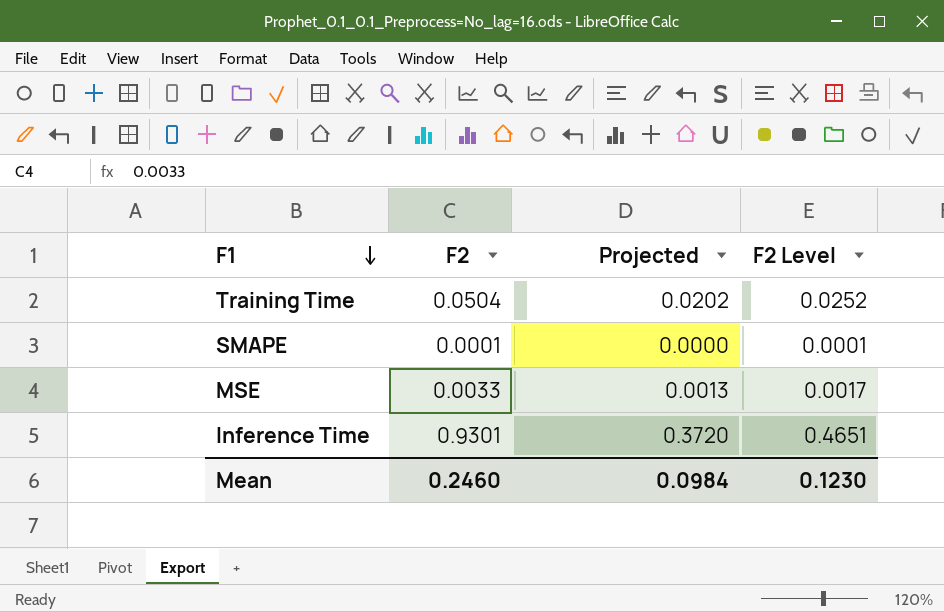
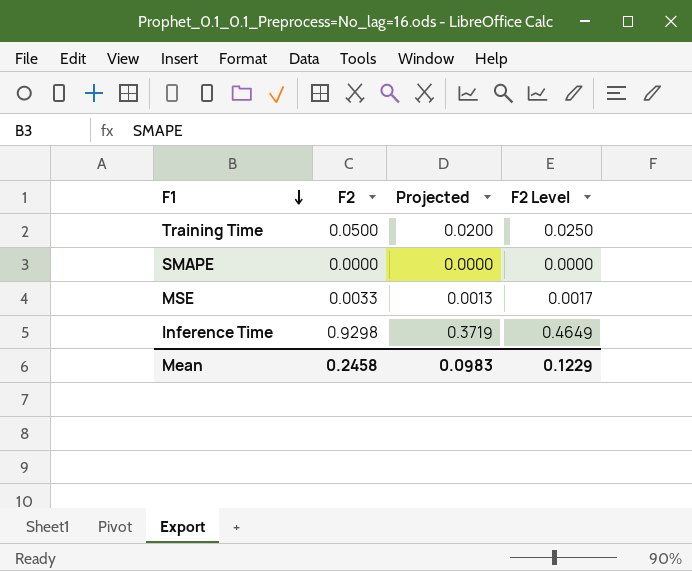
Training Time | F2: 0.0504 -> 0.0500
Training Time | Projected: 0.0202 -> 0.0200
Training Time | F2 Level: 0.0252 -> 0.0250
SMAPE | F2: 0.0001 -> 0.0000
SMAPE | F2 Level: 0.0001 -> 0.0000
Inference Time | F2: 0.9301 -> 0.9298
Inference Time | Projected: 0.3720 -> 0.3719
Inference Time | F2 Level: 0.4651 -> 0.4649
Mean | F2: 0.2460 -> 0.2458
Mean | Projected: 0.0984 -> 0.0983
Mean | F2 Level: 0.1230 -> 0.1229

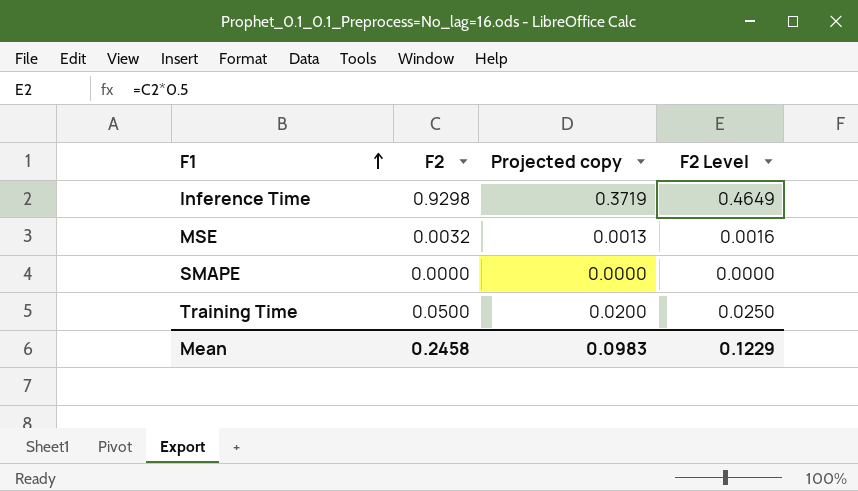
row order: F1 descending -> F1 ascending
column name: Projected -> Projected copy
MSE | F2: 0.0033 -> 0.0032
MSE | F2 Level: 0.0017 -> 0.0016

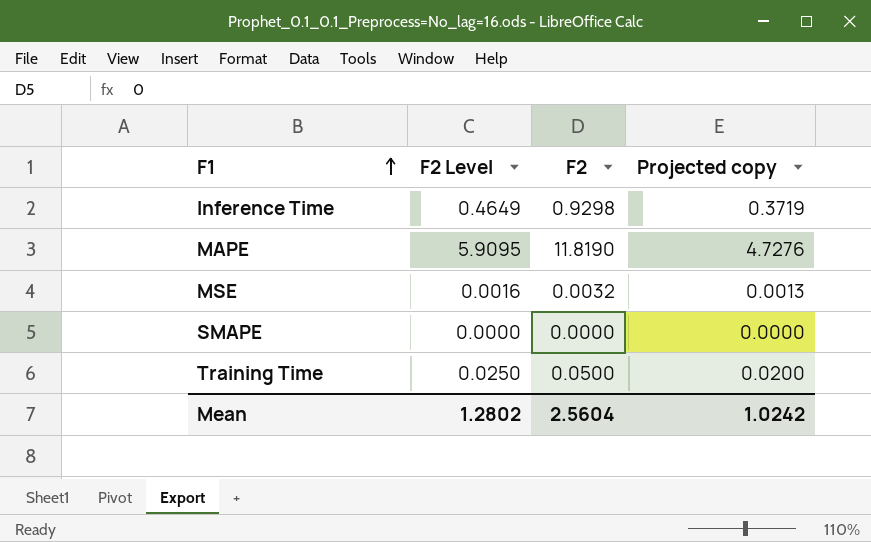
column F2 Level | position: 4 -> 2
row MAPE: none -> 5.9095 | 11.8190 | 4.7276
Mean | F2 Level: 0.1229 -> 1.2802
Mean | F2: 0.2458 -> 2.5604
Mean | Projected copy: 0.0983 -> 1.0242

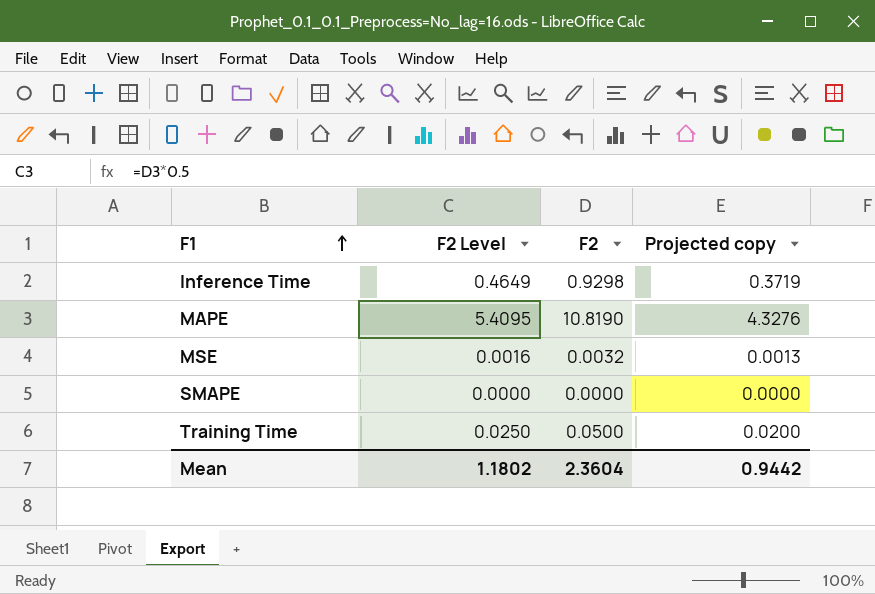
MAPE | F2 Level: 5.9095 -> 5.4095
MAPE | F2: 11.8190 -> 10.8190
MAPE | Projected copy: 4.7276 -> 4.3276
Mean | F2 Level: 1.2802 -> 1.1802
Mean | F2: 2.5604 -> 2.3604
Mean | Projected copy: 1.0242 -> 0.9442

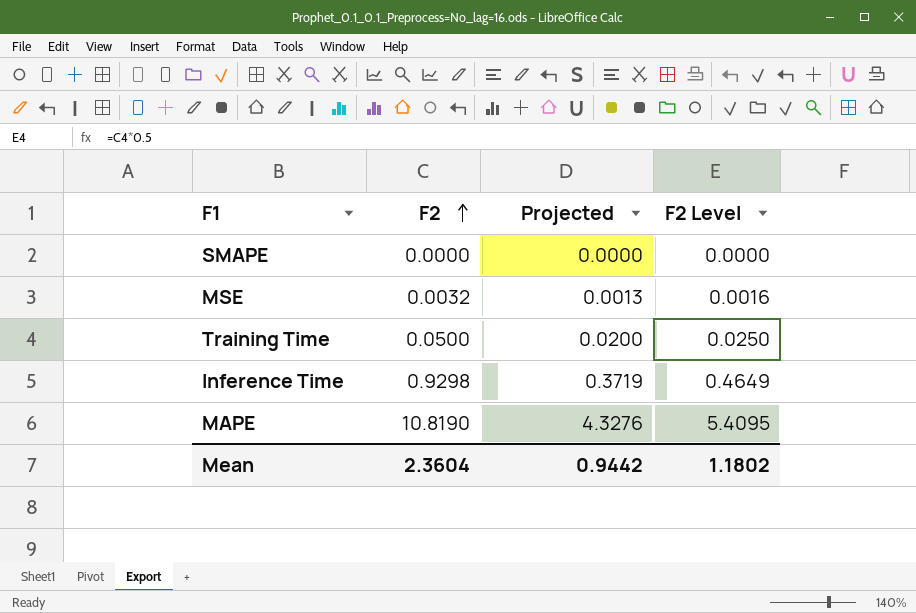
row order: F1 ascending -> F2 ascending
column name: Projected copy -> Projected
column F2 Level | position: 2 -> 4

